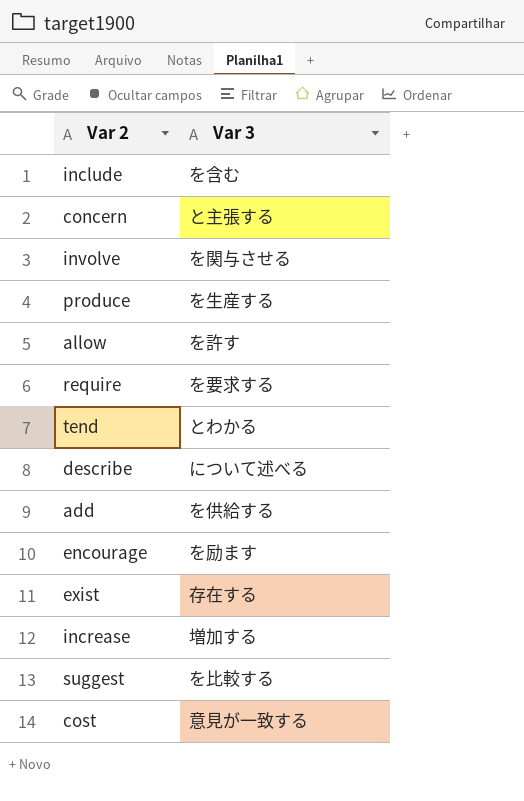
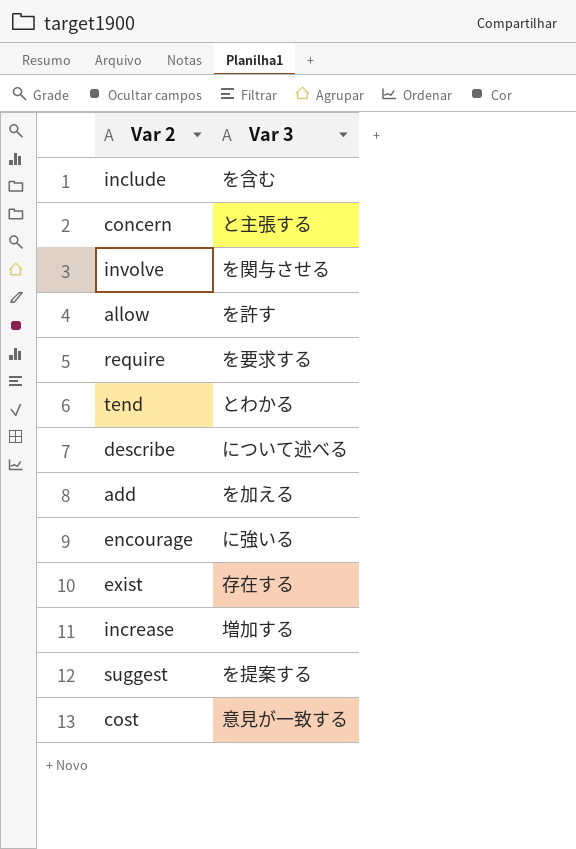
row produce: を生産する -> none
add | Var 3: を供給する -> を加える
encourage | Var 3: を励ます -> に強いる
suggest | Var 3: を比較する -> を提案する

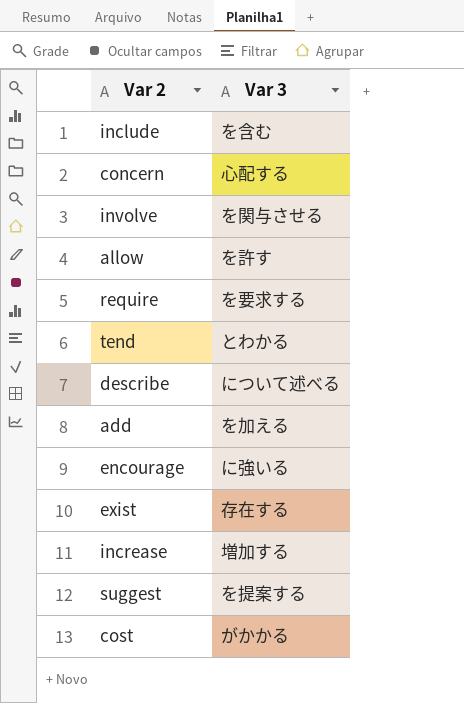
concern | Var 3: と主張する -> 心配する
cost | Var 3: 意見が一致する -> がかかる

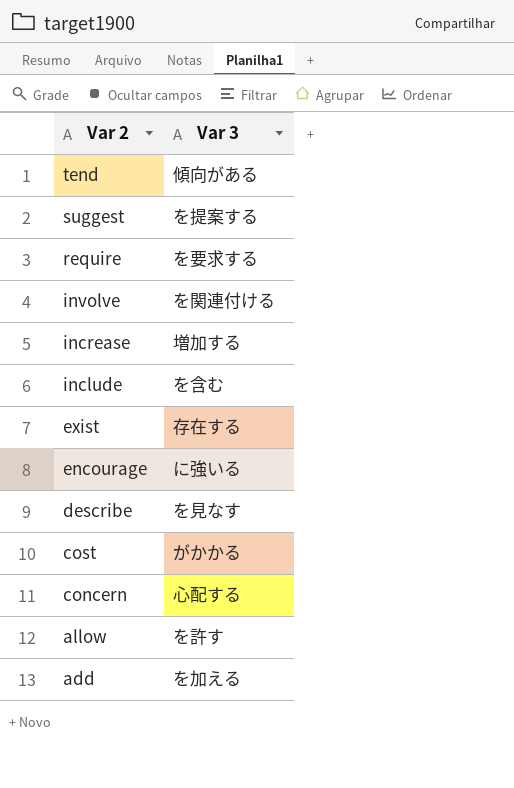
row order: none -> Var 2 descending
tend | Var 3: とわかる -> 傾向がある
involve | Var 3: を関与させる -> を関連付ける
describe | Var 3: について述べる -> を見なす

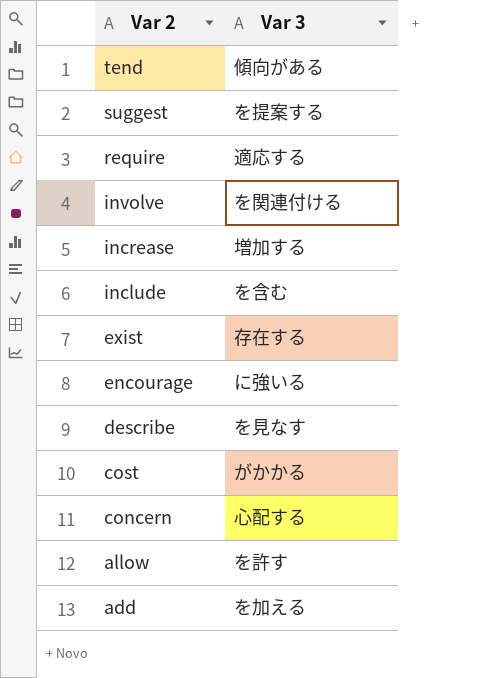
require | Var 3: を要求する -> 適応する

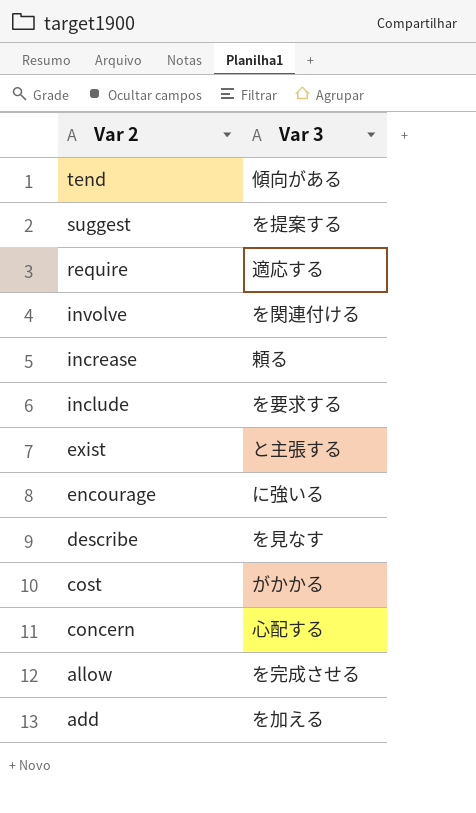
increase | Var 3: 増加する -> 頼る
include | Var 3: を含む -> を要求する
exist | Var 3: 存在する -> と主張する
allow | Var 3: を許す -> を完成させる

